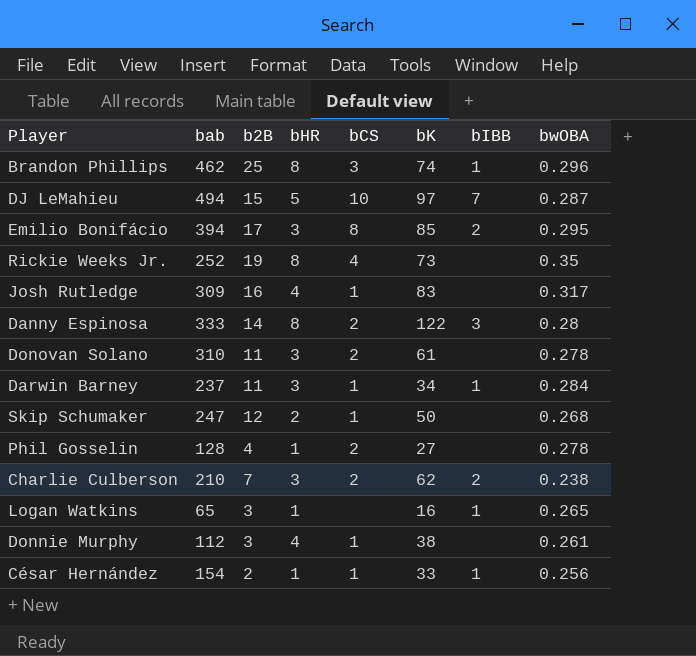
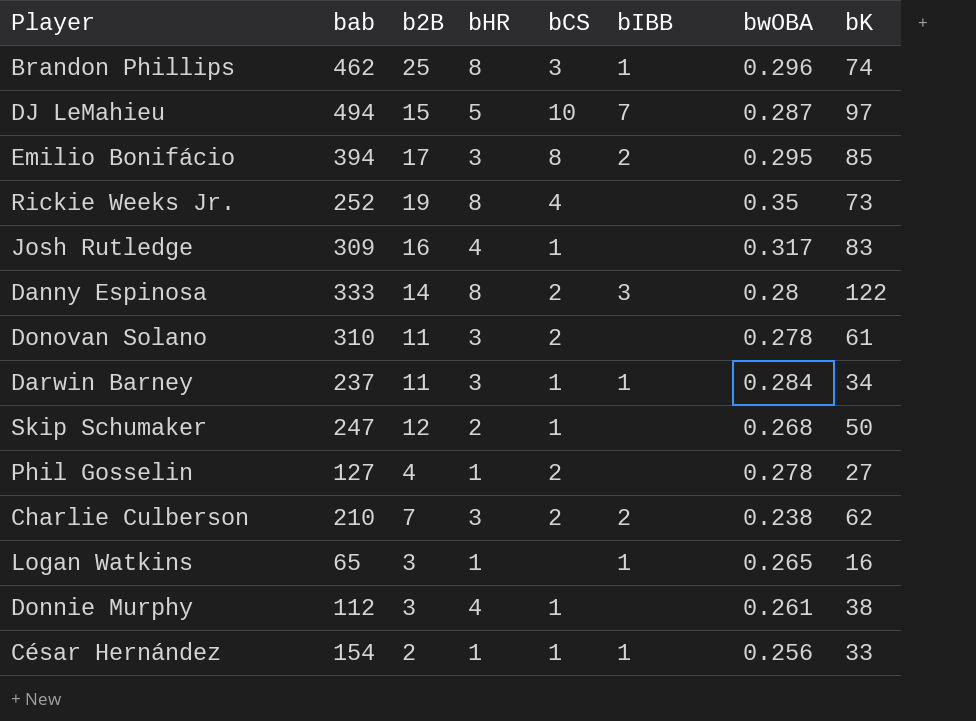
column bK | position: 6 -> 8
Phil Gosselin | bab: 128 -> 127

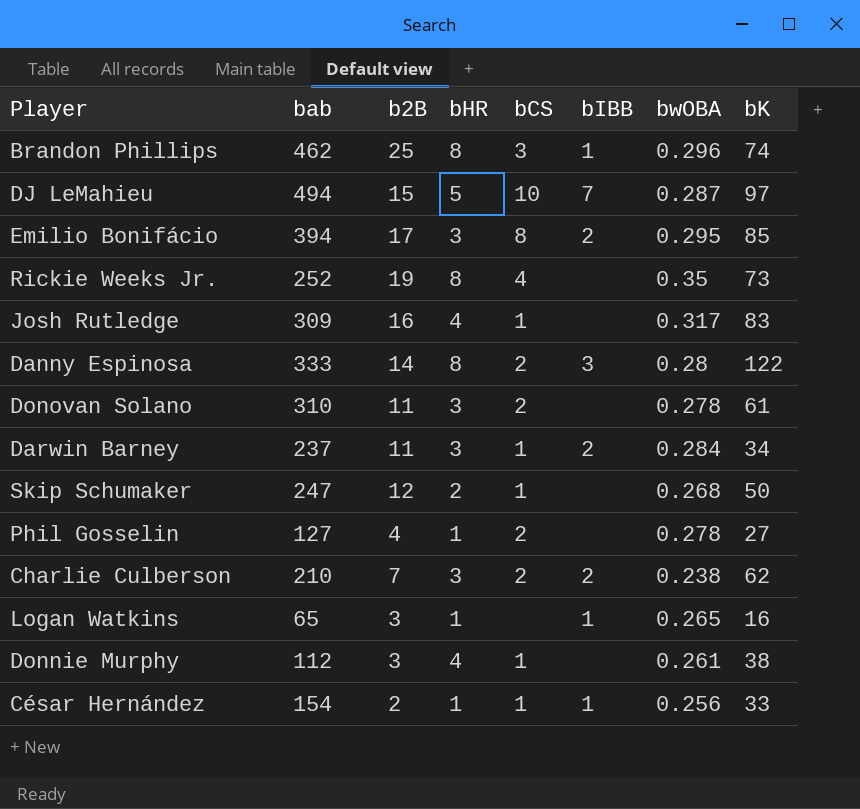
Darwin Barney | bIBB: 1 -> 2

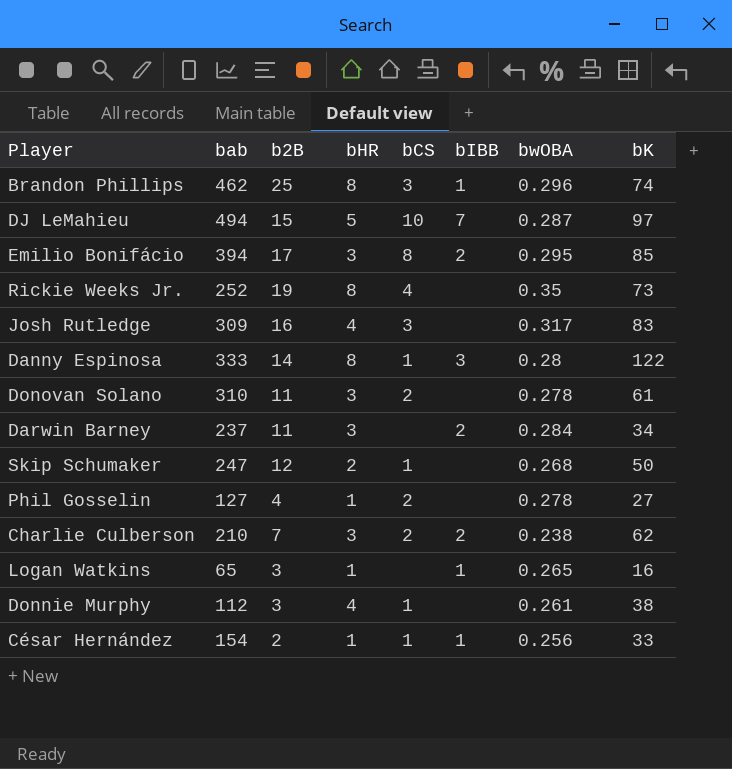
Josh Rutledge | bCS: 1 -> 3
Danny Espinosa | bCS: 2 -> 1
Darwin Barney | bCS: 1 -> none

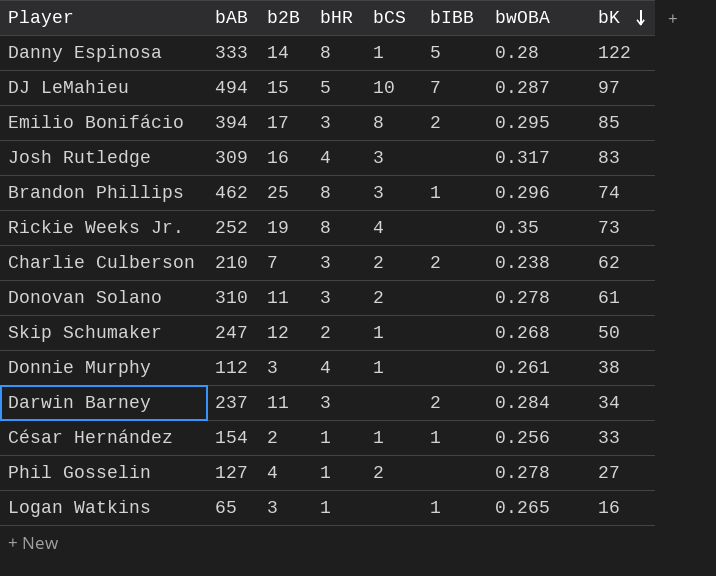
row order: none -> bK descending
column name: bab -> bAB
Danny Espinosa | bIBB: 3 -> 5

